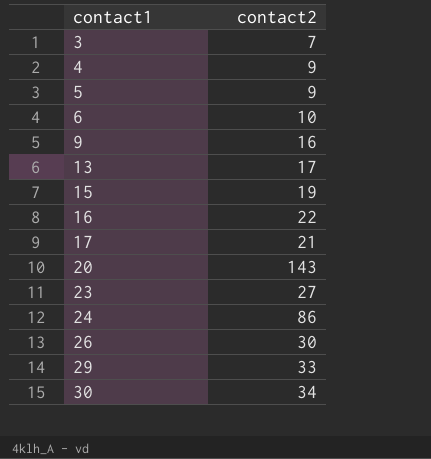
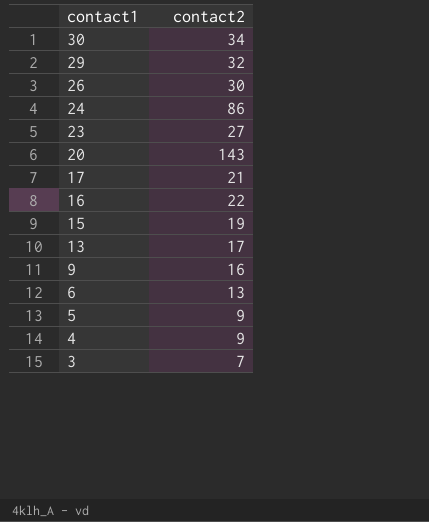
row order: contact1 ascending -> contact1 descending
29 | contact2: 33 -> 32
6 | contact2: 10 -> 13

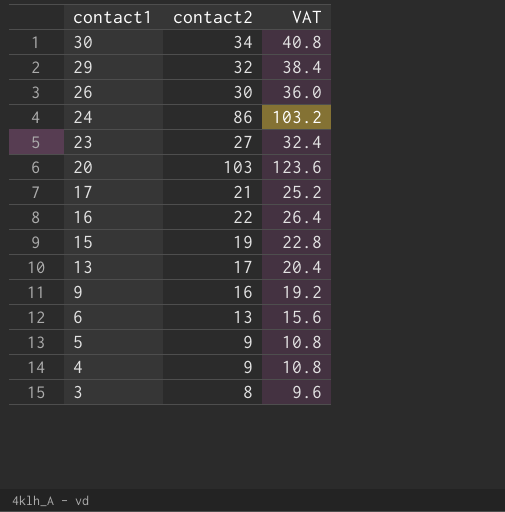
column VAT | formula: none -> [contact2] * 1.2
20 | contact2: 143 -> 103
3 | contact2: 7 -> 8

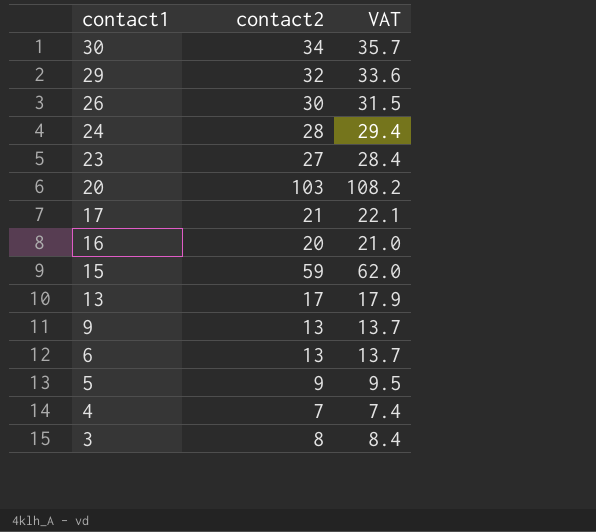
column VAT | formula: [contact2] * 1.2 -> [contact2] * 1.05
24 | contact2: 86 -> 28
16 | contact2: 22 -> 20
15 | contact2: 19 -> 59
9 | contact2: 16 -> 13
4 | contact2: 9 -> 7

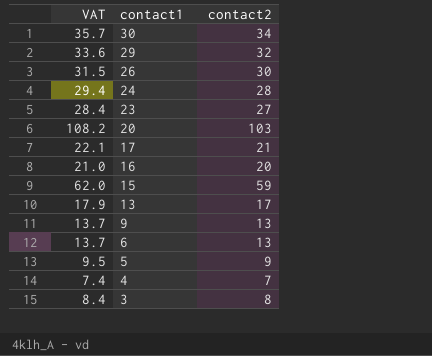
column VAT | position: 3 -> 1

